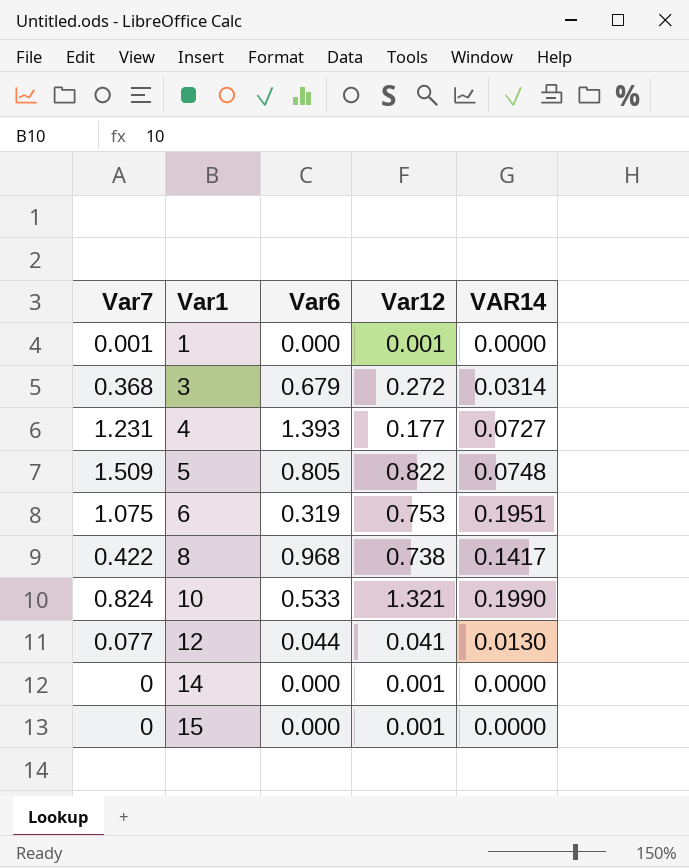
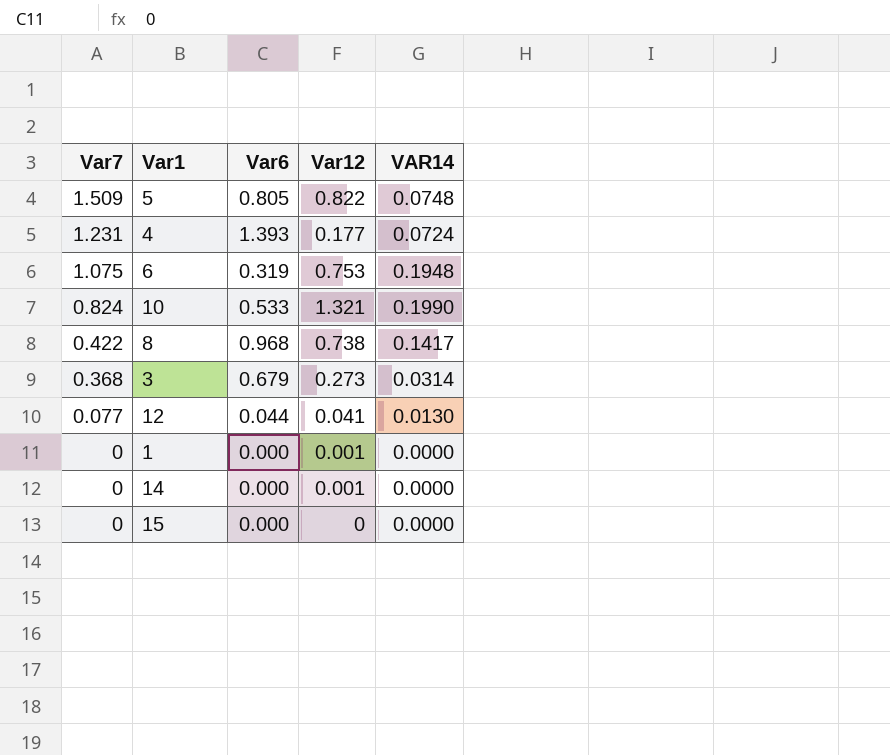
row order: Var1 ascending -> Var7 descending
4 | VAR14: 0.0727 -> 0.0724
6 | VAR14: 0.1951 -> 0.1948
3 | Var12: 0.272 -> 0.273
1 | Var7: 0.001 -> 0
15 | Var12: 0.001 -> 0

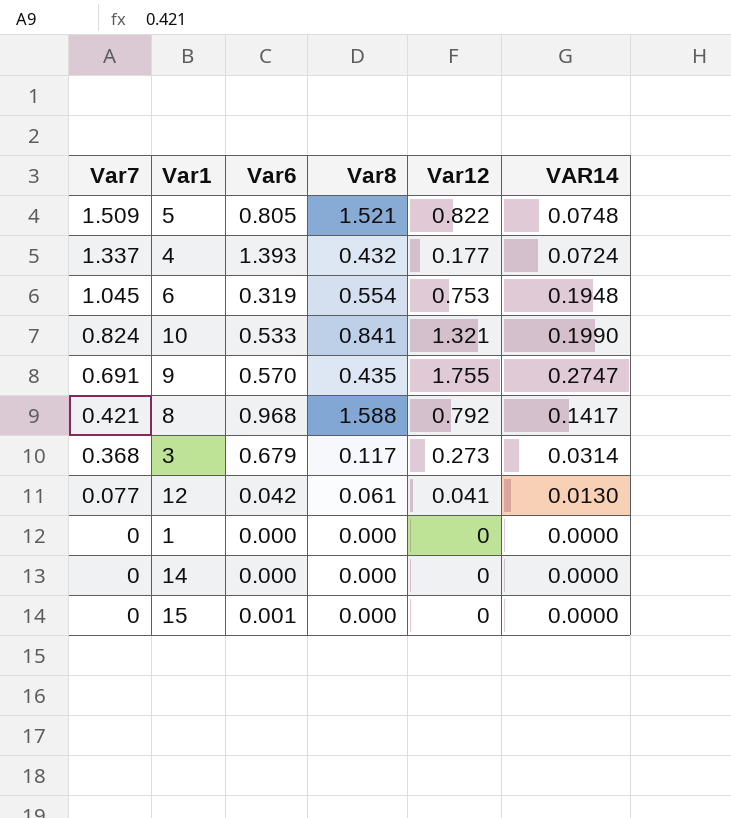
column Var8 | position: none -> 4
4 | Var7: 1.231 -> 1.337
6 | Var7: 1.075 -> 1.045
row 9: none -> 0.691 | 0.570 | 0.435 | 1.755 | 0.2747
8 | Var7: 0.422 -> 0.421
8 | Var12: 0.738 -> 0.792
12 | Var6: 0.044 -> 0.042
1 | Var12: 0.001 -> 0
14 | Var12: 0.001 -> 0
15 | Var6: 0.000 -> 0.001

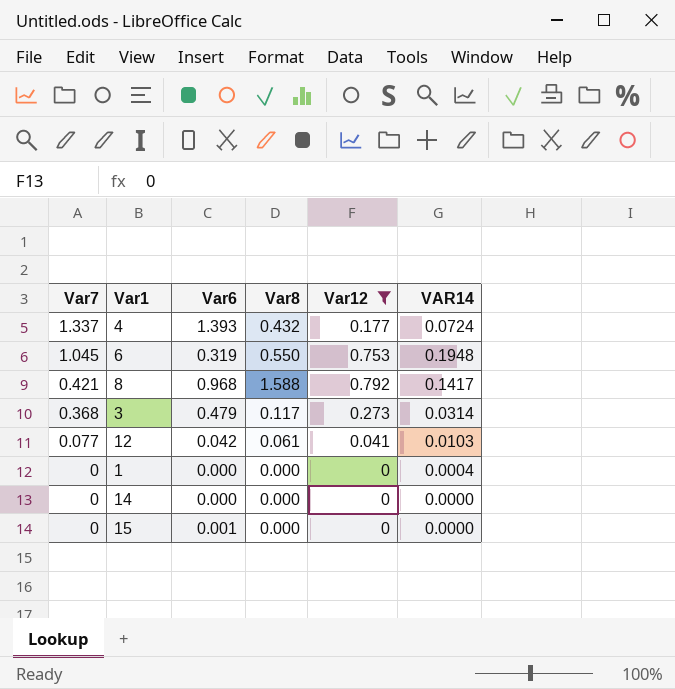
filter: none -> Var12 <= 0.792
6 | Var8: 0.554 -> 0.550
3 | Var6: 0.679 -> 0.479
12 | VAR14: 0.0130 -> 0.0103
1 | VAR14: 0.0000 -> 0.0004

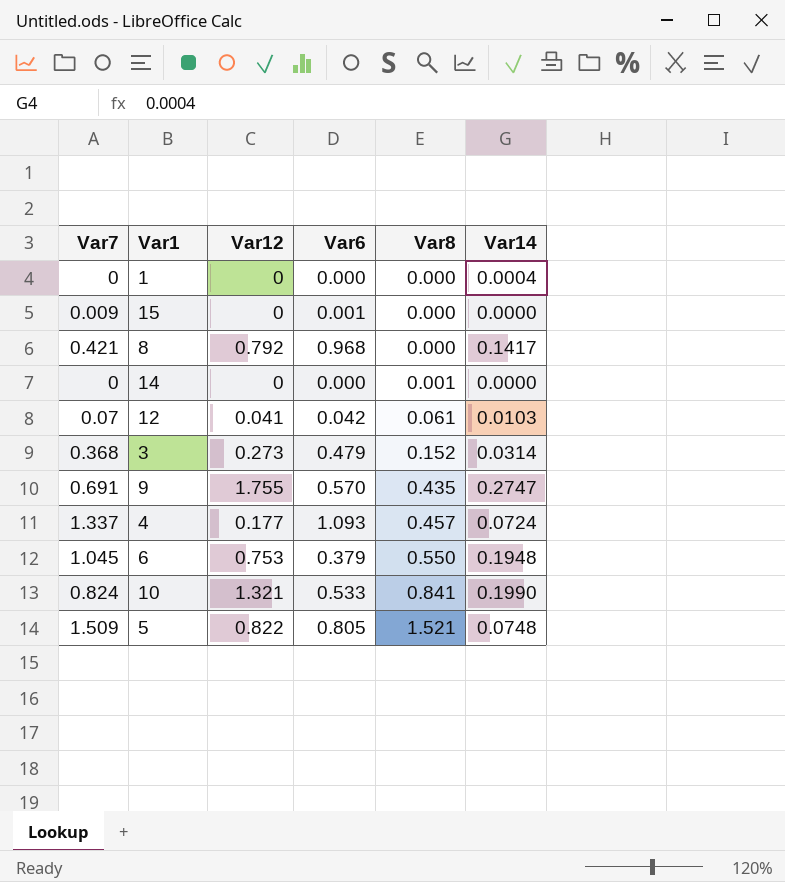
filter: Var12 <= 0.792 -> none
row order: Var7 descending -> Var8 ascending
column Var12 | position: 5 -> 3
column name: VAR14 -> Var14
15 | Var7: 0 -> 0.009
8 | Var8: 1.588 -> 0.000
14 | Var8: 0.000 -> 0.001
12 | Var7: 0.077 -> 0.07
3 | Var8: 0.117 -> 0.152
4 | Var6: 1.393 -> 1.093
4 | Var8: 0.432 -> 0.457
6 | Var6: 0.319 -> 0.379

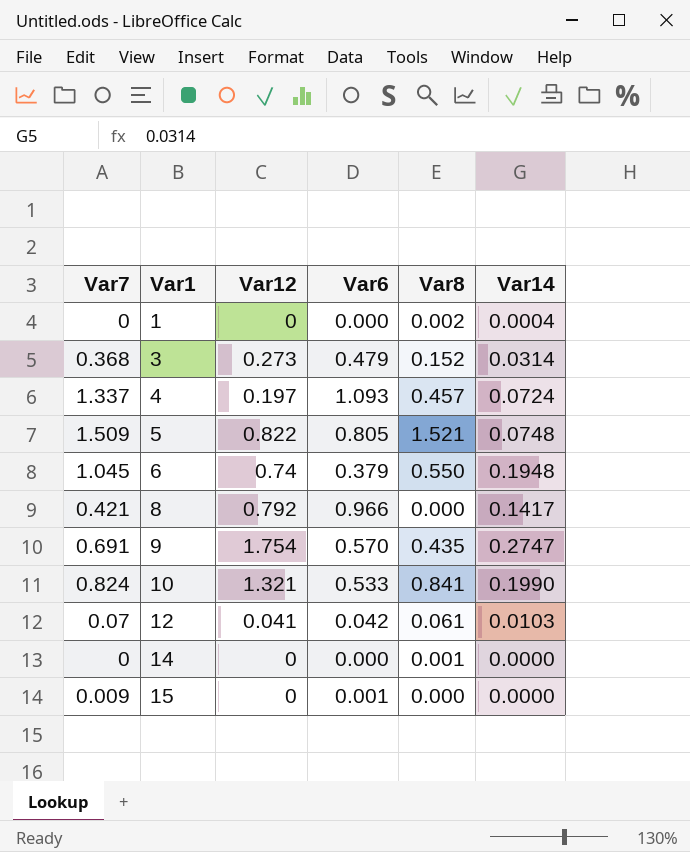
row order: Var8 ascending -> Var1 ascending
1 | Var8: 0.000 -> 0.002
4 | Var12: 0.177 -> 0.197
6 | Var12: 0.753 -> 0.74
8 | Var6: 0.968 -> 0.966
9 | Var12: 1.755 -> 1.754

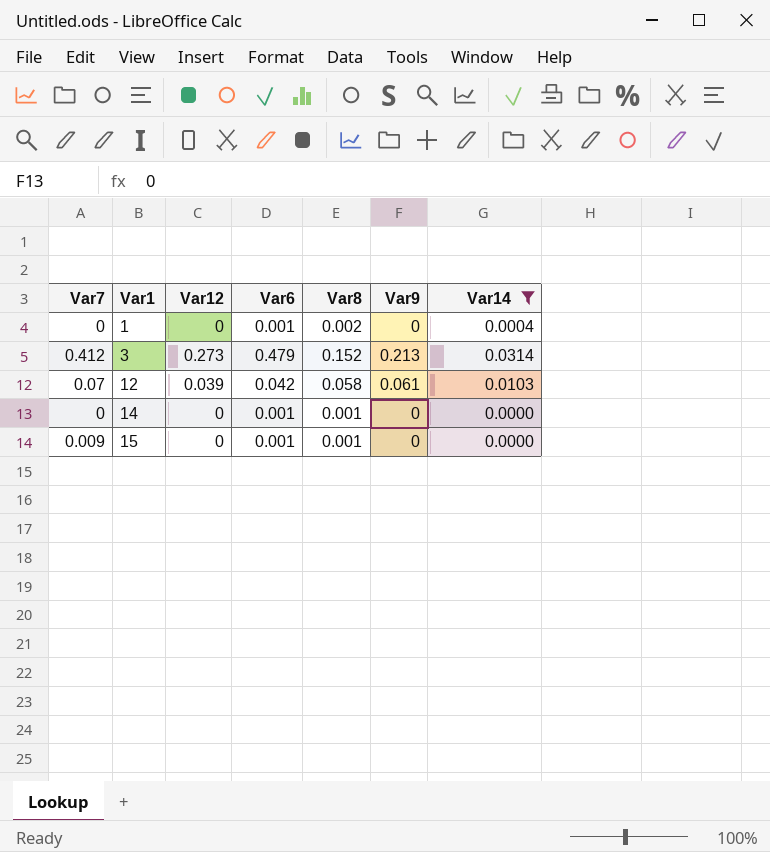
filter: none -> Var14 <= 0.0314
column Var9 | position: none -> 6
1 | Var6: 0.000 -> 0.001
3 | Var7: 0.368 -> 0.412
12 | Var12: 0.041 -> 0.039
12 | Var8: 0.061 -> 0.058
14 | Var6: 0.000 -> 0.001
15 | Var8: 0.000 -> 0.001

